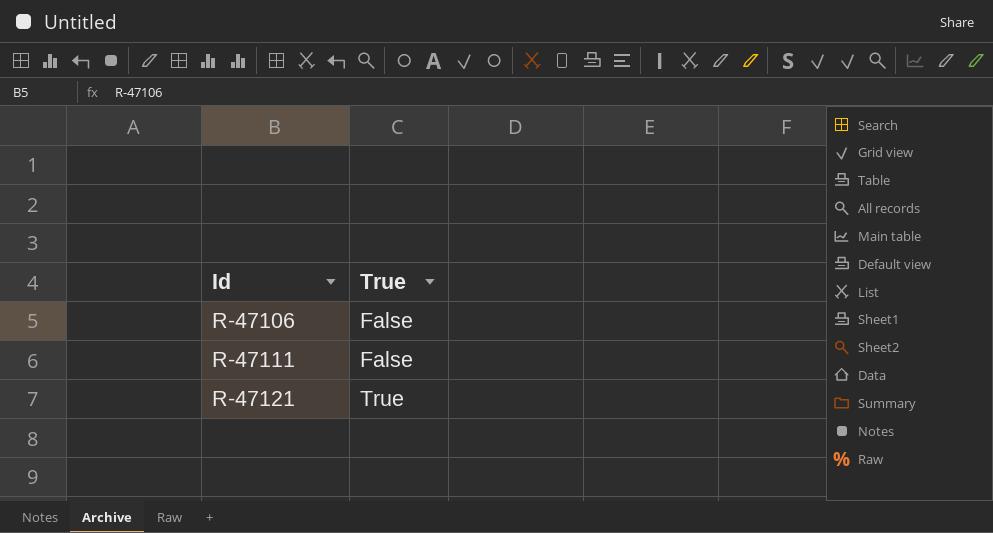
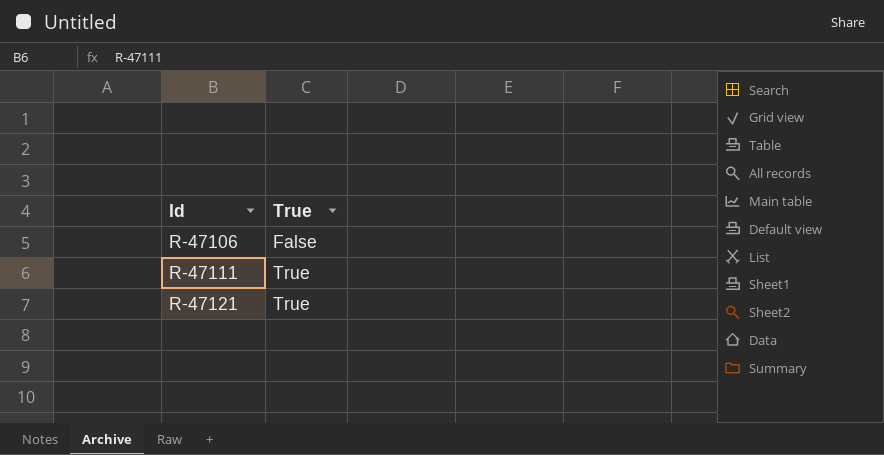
R-47111 | True: False -> True

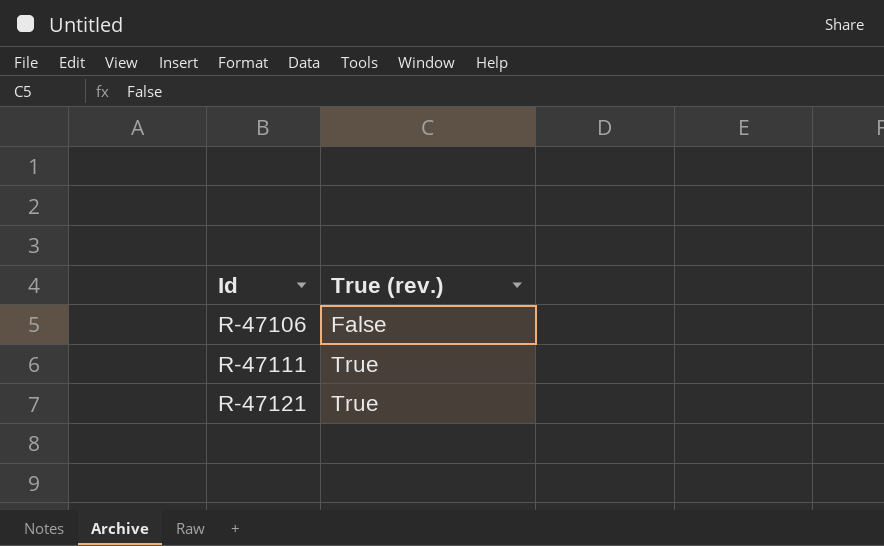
column name: True -> True (rev.)

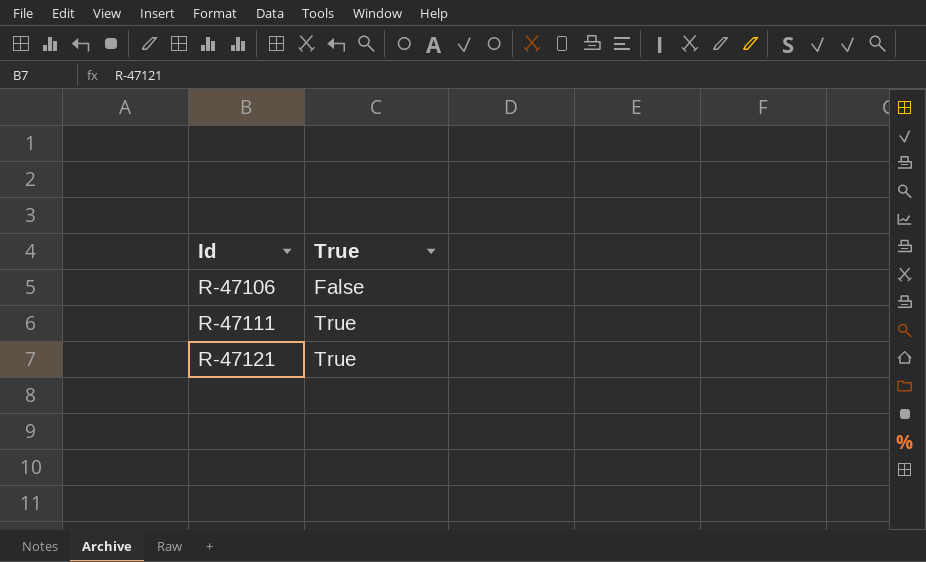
column name: True (rev.) -> True

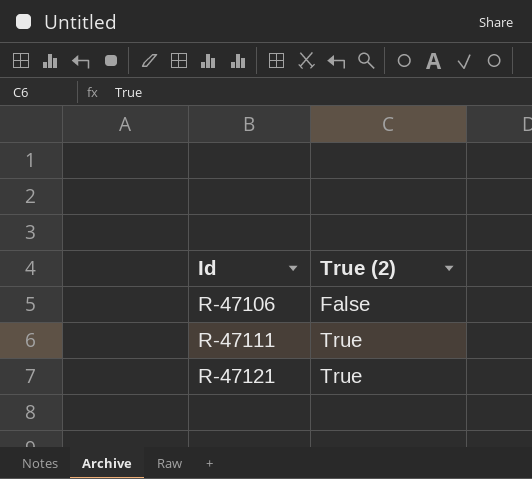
column name: True -> True (2)

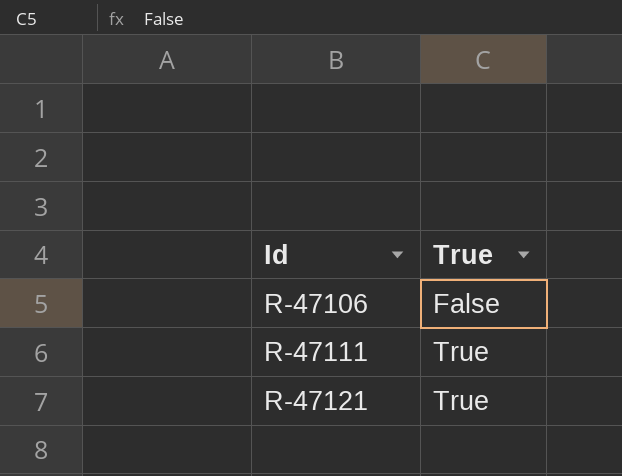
column name: True (2) -> True

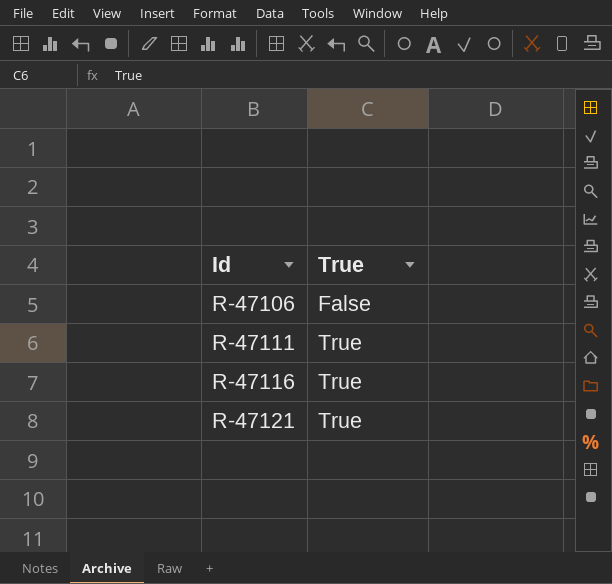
row R-47116: none -> True

